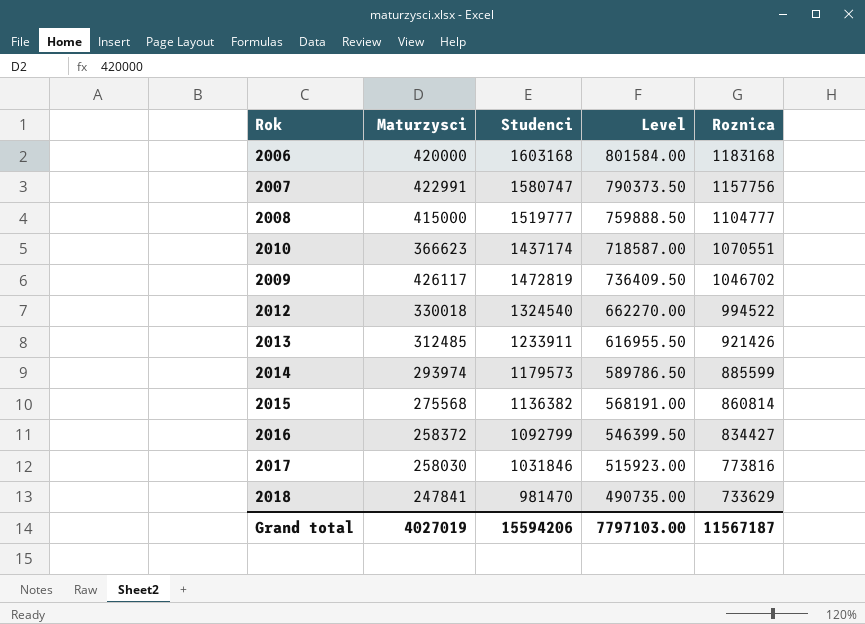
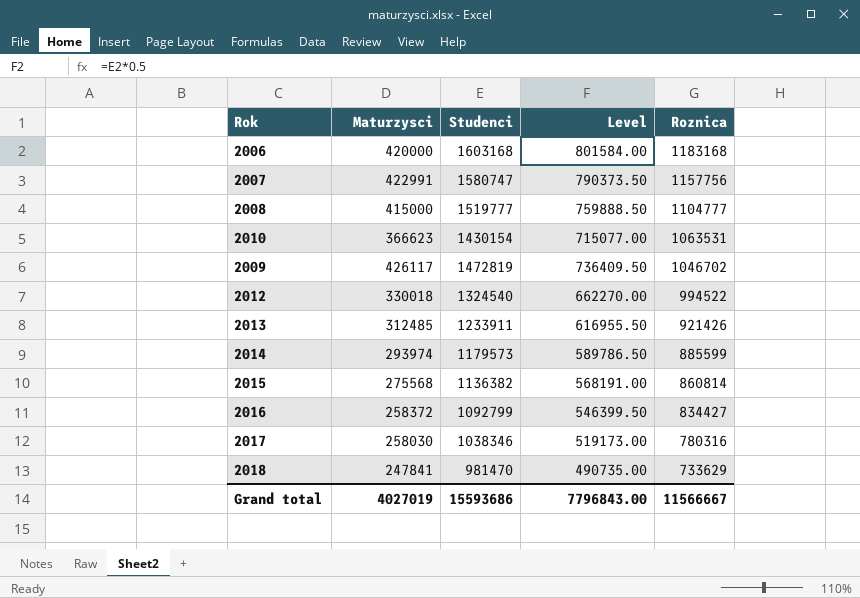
2010 | Studenci: 1437174 -> 1430154
2010 | Level: 718587.00 -> 715077.00
2010 | Roznica: 1070551 -> 1063531
2017 | Studenci: 1031846 -> 1038346
2017 | Level: 515923.00 -> 519173.00
2017 | Roznica: 773816 -> 780316
Grand total | Studenci: 15594206 -> 15593686
Grand total | Level: 7797103.00 -> 7796843.00
Grand total | Roznica: 11567187 -> 11566667

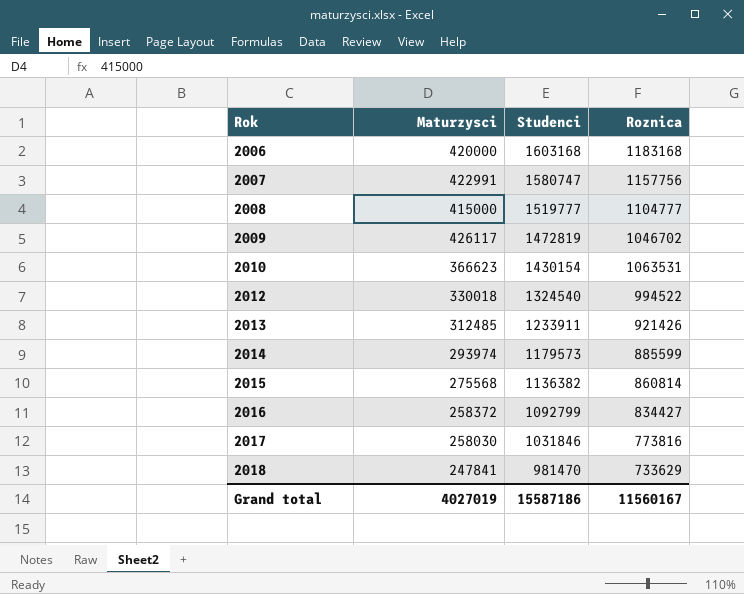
row order: Roznica descending -> Rok ascending
column Level | formula: [Studenci] * 0.5 -> none
2017 | Studenci: 1038346 -> 1031846
2017 | Roznica: 780316 -> 773816
Grand total | Studenci: 15593686 -> 15587186
Grand total | Roznica: 11566667 -> 11560167

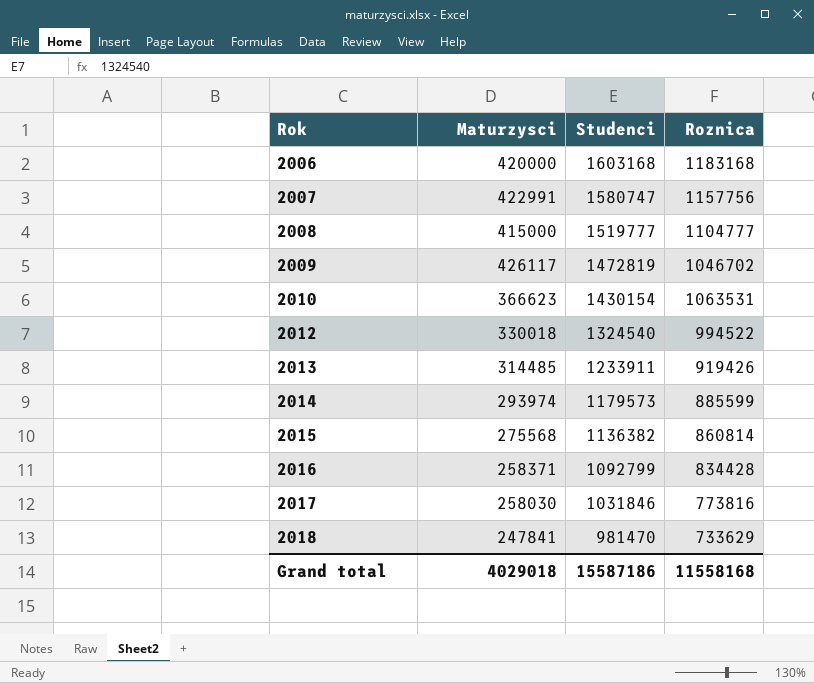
2013 | Maturzysci: 312485 -> 314485
2013 | Roznica: 921426 -> 919426
2016 | Maturzysci: 258372 -> 258371
2016 | Roznica: 834427 -> 834428
Grand total | Maturzysci: 4027019 -> 4029018
Grand total | Roznica: 11560167 -> 11558168

